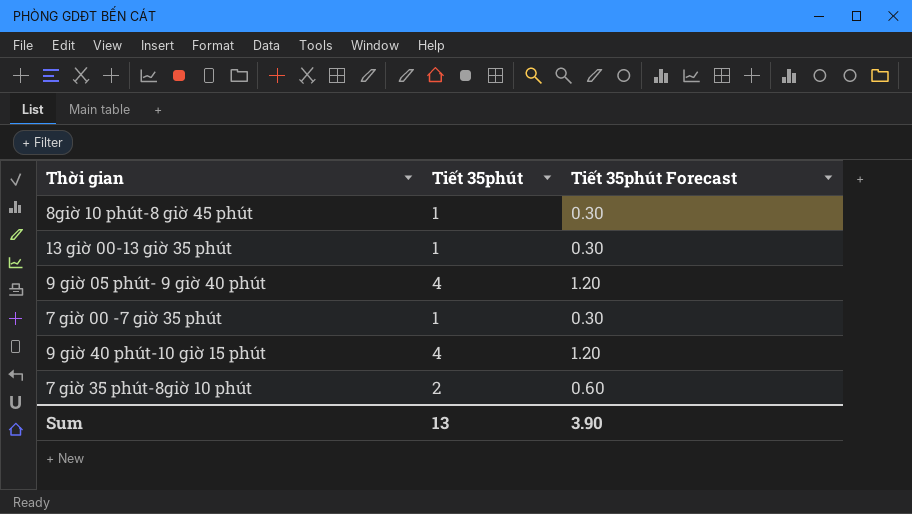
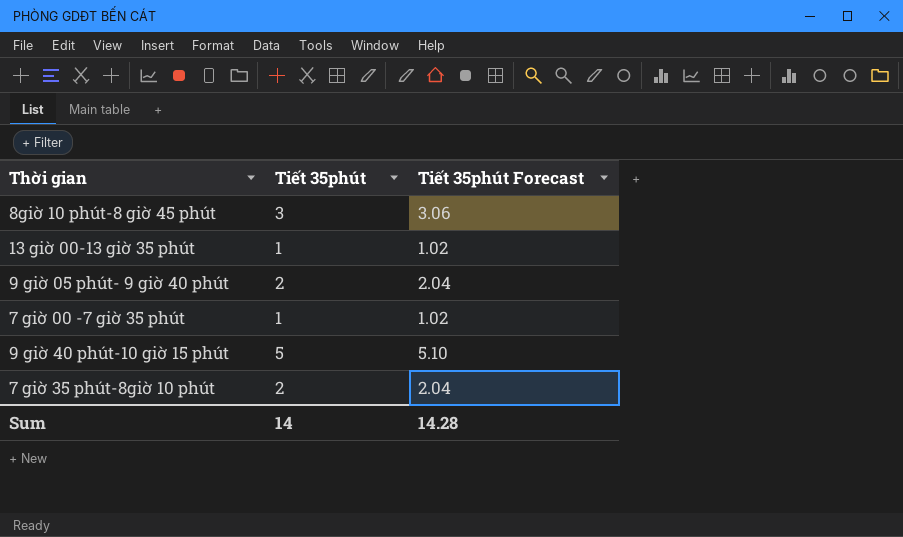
column Tiết 35phút Forecast | formula: [Tiết 35phút] * 0.3 -> [Tiết 35phút] * 1.02
8giờ 10 phút-8 giờ 45 phút | Tiết 35phút: 1 -> 3
9 giờ 05 phút- 9 giờ 40 phút | Tiết 35phút: 4 -> 2
9 giờ 40 phút-10 giờ 15 phút | Tiết 35phút: 4 -> 5
Sum | Tiết 35phút: 13 -> 14
Sum | Tiết 35phút Forecast: 3.90 -> 14.28

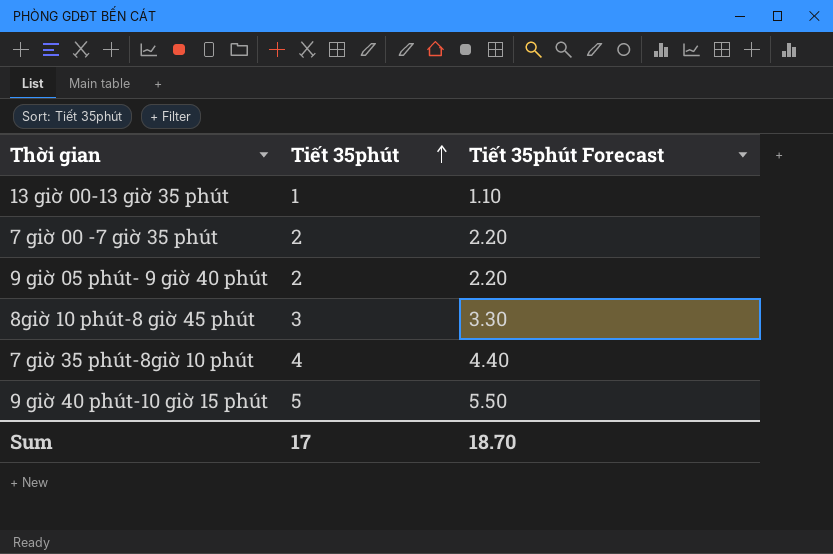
row order: none -> Tiết 35phút ascending
column Tiết 35phút Forecast | formula: [Tiết 35phút] * 1.02 -> [Tiết 35phút] * 1.1
7 giờ 00 -7 giờ 35 phút | Tiết 35phút: 1 -> 2
7 giờ 35 phút-8giờ 10 phút | Tiết 35phút: 2 -> 4
Sum | Tiết 35phút: 14 -> 17
Sum | Tiết 35phút Forecast: 14.28 -> 18.70

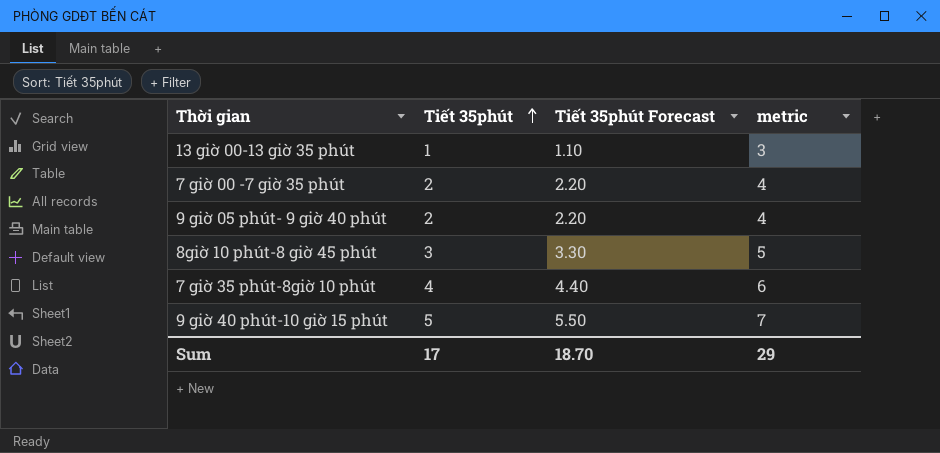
column metric | formula: none -> [Tiết 35phút] + 2

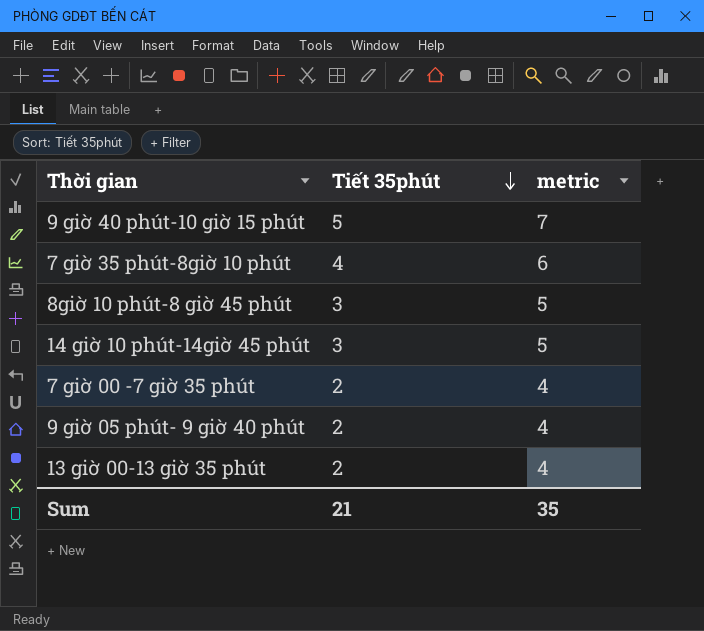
row order: Tiết 35phút ascending -> Tiết 35phút descending
column Tiết 35phút Forecast | formula: [Tiết 35phút] * 1.1 -> none
row 14 giờ 10 phút-14giờ 45 phút: none -> 3 | 5
13 giờ 00-13 giờ 35 phút | Tiết 35phút: 1 -> 2
13 giờ 00-13 giờ 35 phút | metric: 3 -> 4
Sum | Tiết 35phút: 17 -> 21
Sum | metric: 29 -> 35

